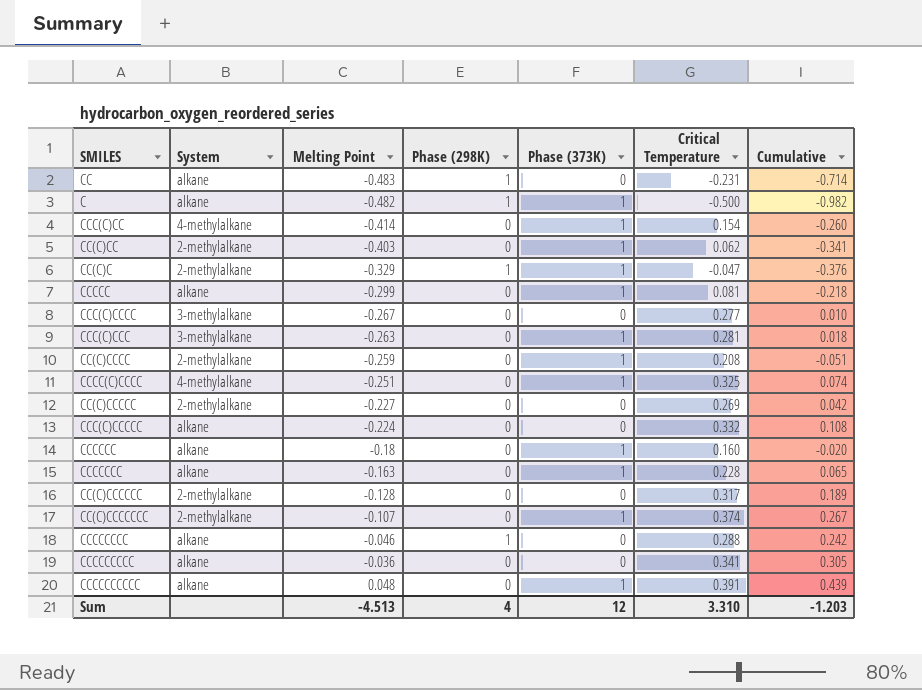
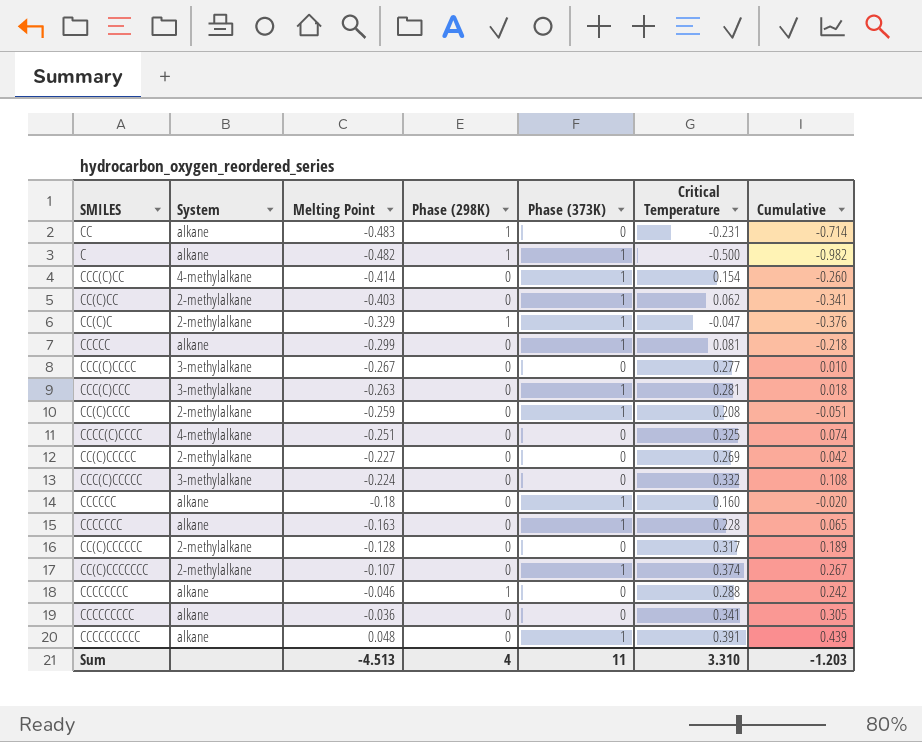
CCCC(C)CCCC | Phase (373K): 1 -> 0
CCC(C)CCCCC | System: alkane -> 3-methylalkane
Sum | Phase (373K): 12 -> 11

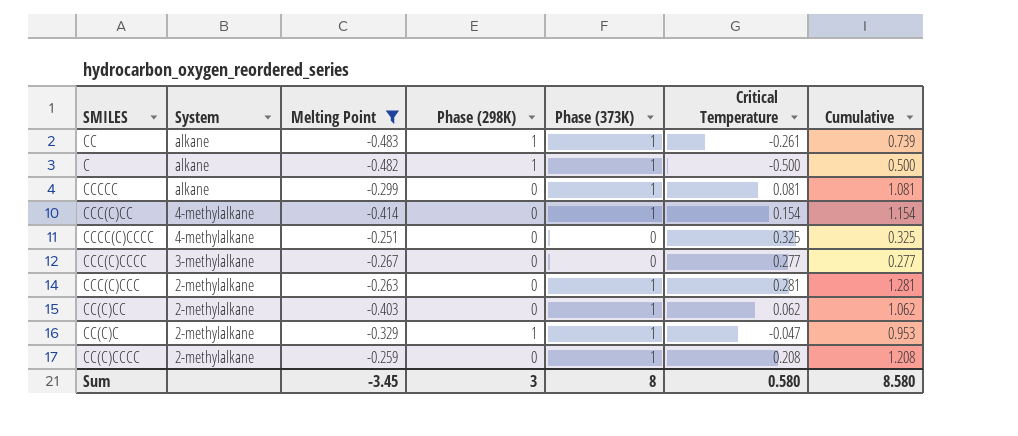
filter: none -> Melting Point <= -0.251
row order: Melting Point ascending -> System descending
column Cumulative | formula: [Melting Point] + [Critical Temperature] -> [Phase (373K)] + [Critical Temperature]
CC | Phase (373K): 0 -> 1
CC | Critical Temperature: -0.231 -> -0.261
CCC(C)CCC | System: 3-methylalkane -> 2-methylalkane
Sum | Melting Point: -4.513 -> -3.45
Sum | Phase (298K): 4 -> 3
Sum | Phase (373K): 11 -> 8
Sum | Critical Temperature: 3.310 -> 0.580
Sum | Cumulative: -1.203 -> 8.580

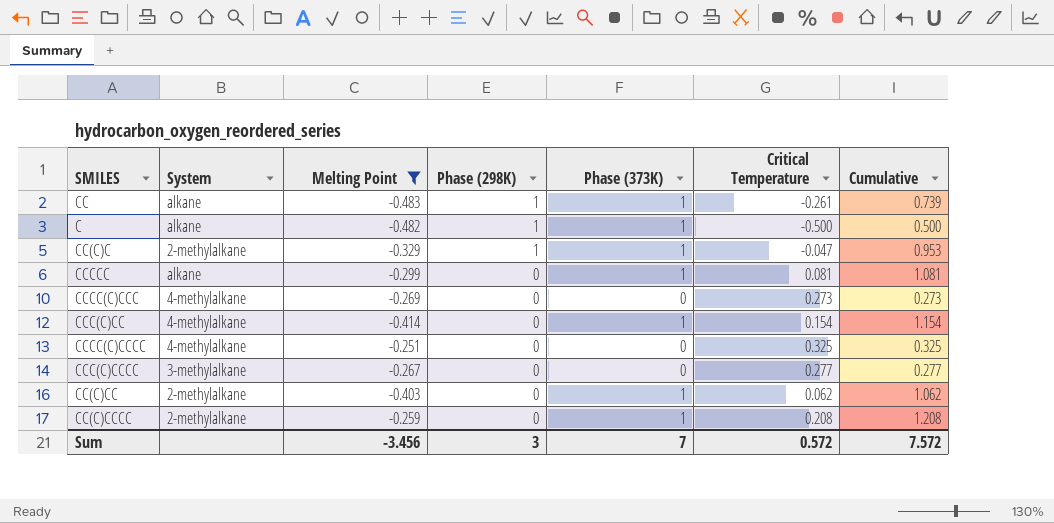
row order: System descending -> Phase (298K) descending
row CCC(C)CCC: 2-methylalkane | -0.263 | 0 | 1 | 0.281 | 1.281 -> none
row CCCC(C)CCC: none -> 4-methylalkane | -0.269 | 0 | 0 | 0.273 | 0.273
Sum | Melting Point: -3.45 -> -3.456
Sum | Phase (373K): 8 -> 7
Sum | Critical Temperature: 0.580 -> 0.572
Sum | Cumulative: 8.580 -> 7.572

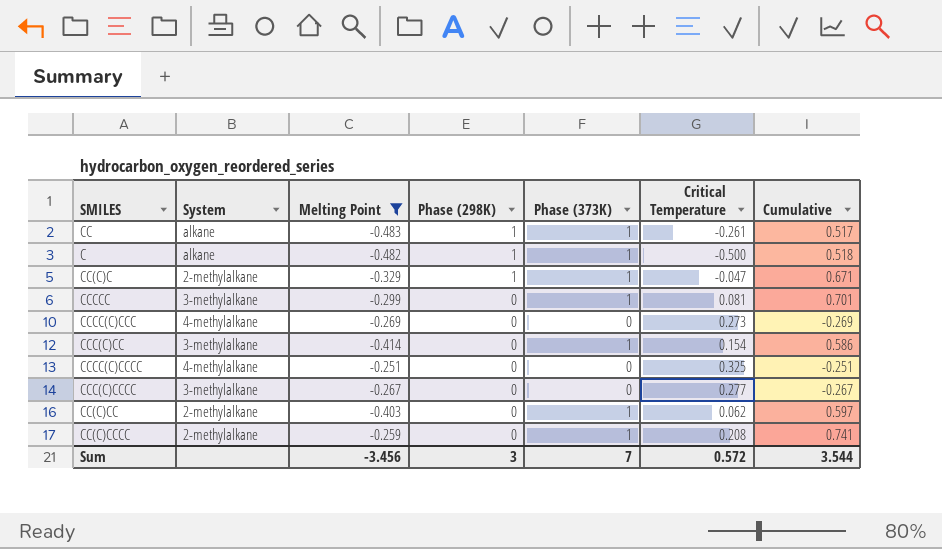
column Cumulative | formula: [Phase (373K)] + [Critical Temperature] -> [Melting Point] + [Phase (373K)]
CCCCC | System: alkane -> 3-methylalkane
CCC(C)CC | System: 4-methylalkane -> 3-methylalkane
Sum | Cumulative: 7.572 -> 3.544

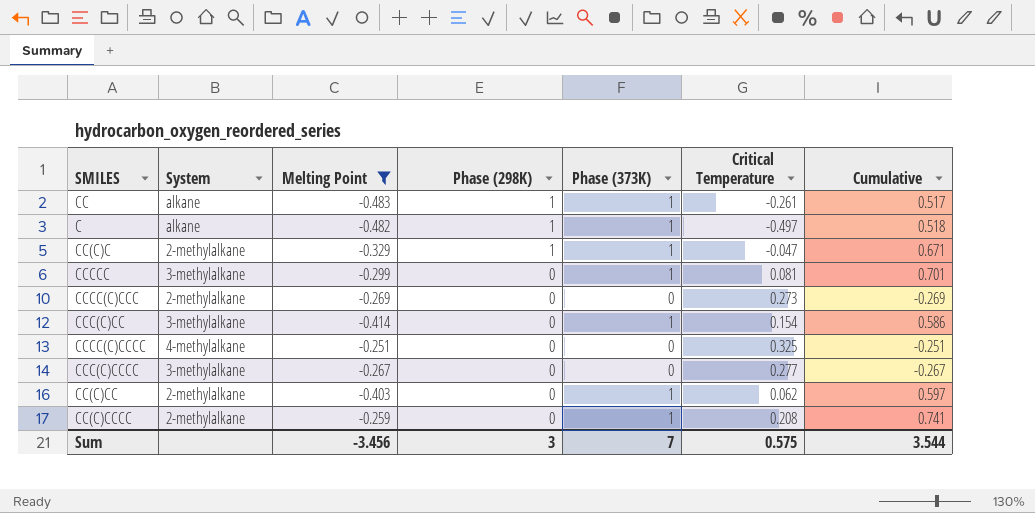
C | Critical Temperature: -0.500 -> -0.497
CCCC(C)CCC | System: 4-methylalkane -> 2-methylalkane
Sum | Critical Temperature: 0.572 -> 0.575

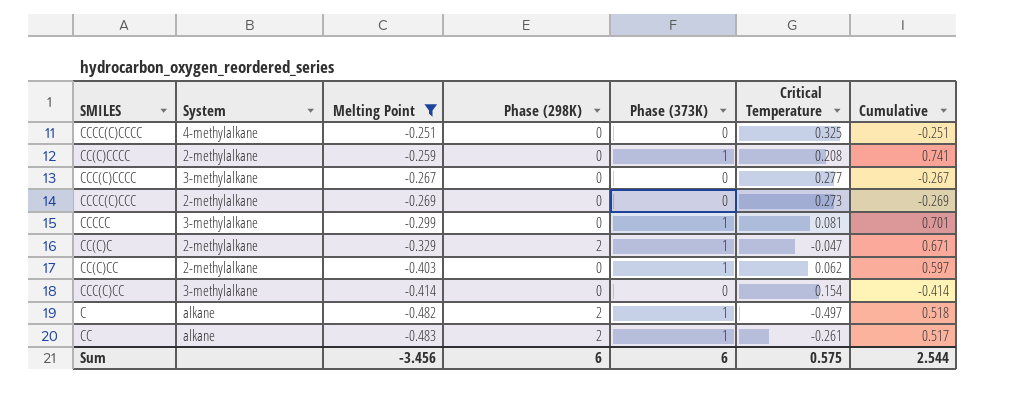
row order: Phase (298K) descending -> Melting Point descending
CC(C)C | Phase (298K): 1 -> 2
CCC(C)CC | Phase (373K): 1 -> 0
CCC(C)CC | Cumulative: 0.586 -> -0.414
C | Phase (298K): 1 -> 2
CC | Phase (298K): 1 -> 2
Sum | Phase (298K): 3 -> 6
Sum | Phase (373K): 7 -> 6
Sum | Cumulative: 3.544 -> 2.544

